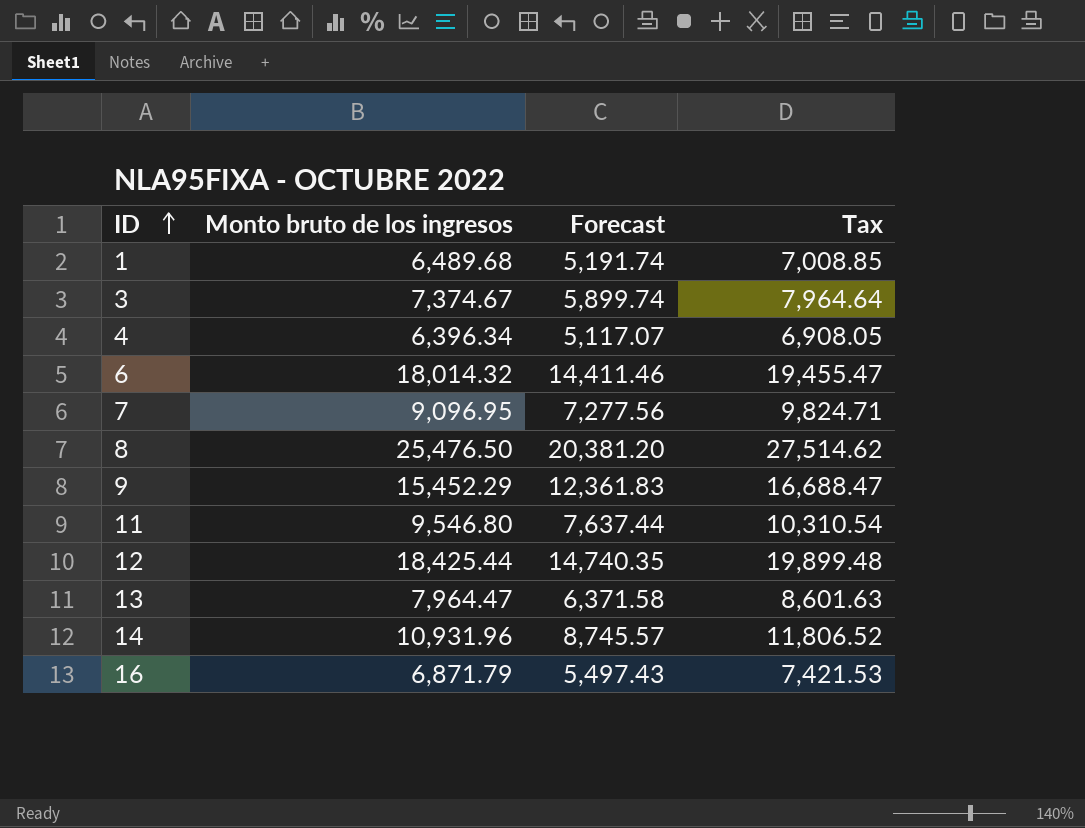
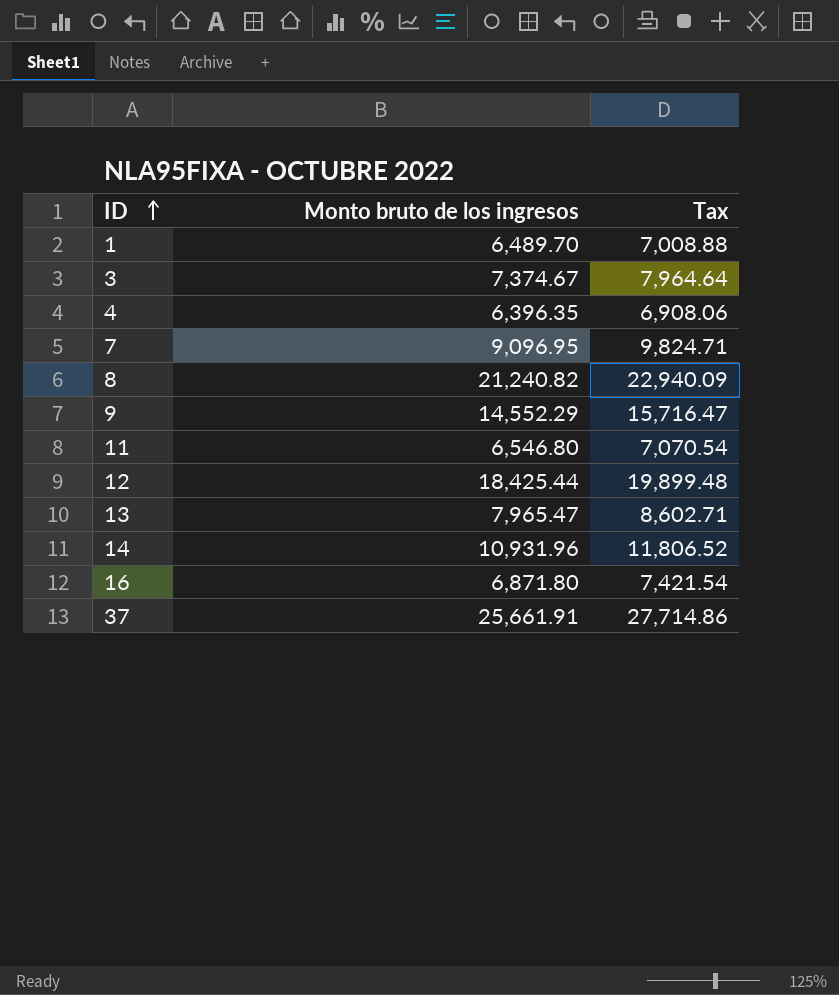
column Forecast | formula: [Monto bruto de los ingresos] * 0.8 -> none
row 6: 18,014.32 | 14,411.46 | 19,455.47 -> none
1 | Monto bruto de los ingresos: 6,489.68 -> 6,489.70
1 | Tax: 7,008.85 -> 7,008.88
4 | Monto bruto de los ingresos: 6,396.34 -> 6,396.35
4 | Tax: 6,908.05 -> 6,908.06
8 | Monto bruto de los ingresos: 25,476.50 -> 21,240.82
8 | Tax: 27,514.62 -> 22,940.09
9 | Monto bruto de los ingresos: 15,452.29 -> 14,552.29
9 | Tax: 16,688.47 -> 15,716.47
11 | Monto bruto de los ingresos: 9,546.80 -> 6,546.80
11 | Tax: 10,310.54 -> 7,070.54
13 | Monto bruto de los ingresos: 7,964.47 -> 7,965.47
13 | Tax: 8,601.63 -> 8,602.71
16 | Monto bruto de los ingresos: 6,871.79 -> 6,871.80
16 | Tax: 7,421.53 -> 7,421.54
row 37: none -> 25,661.91 | 27,714.86

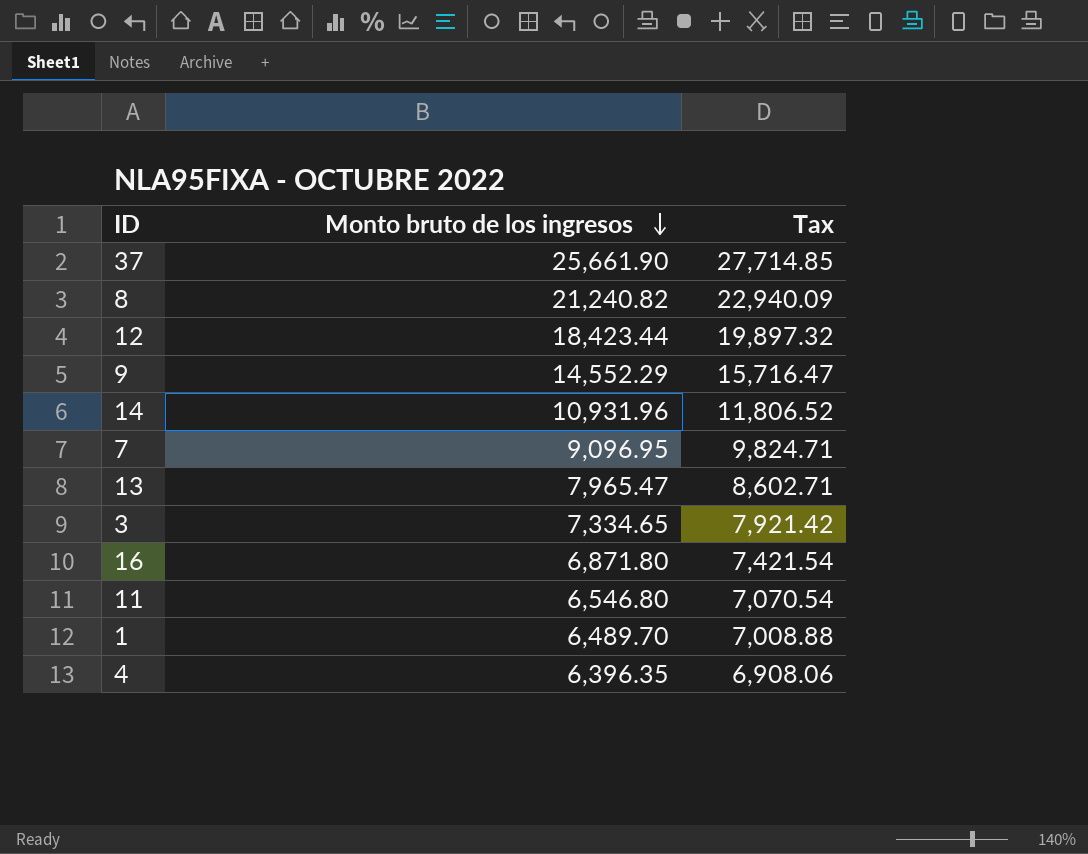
row order: ID ascending -> Monto bruto de los ingresos descending
37 | Monto bruto de los ingresos: 25,661.91 -> 25,661.90
37 | Tax: 27,714.86 -> 27,714.85
12 | Monto bruto de los ingresos: 18,425.44 -> 18,423.44
12 | Tax: 19,899.48 -> 19,897.32
3 | Monto bruto de los ingresos: 7,374.67 -> 7,334.65
3 | Tax: 7,964.64 -> 7,921.42

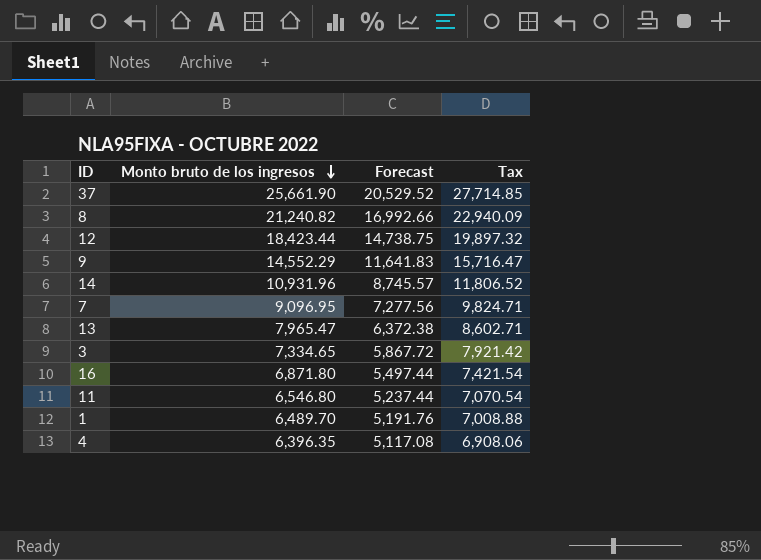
column Forecast | formula: none -> [Monto bruto de los ingresos] * 0.8

